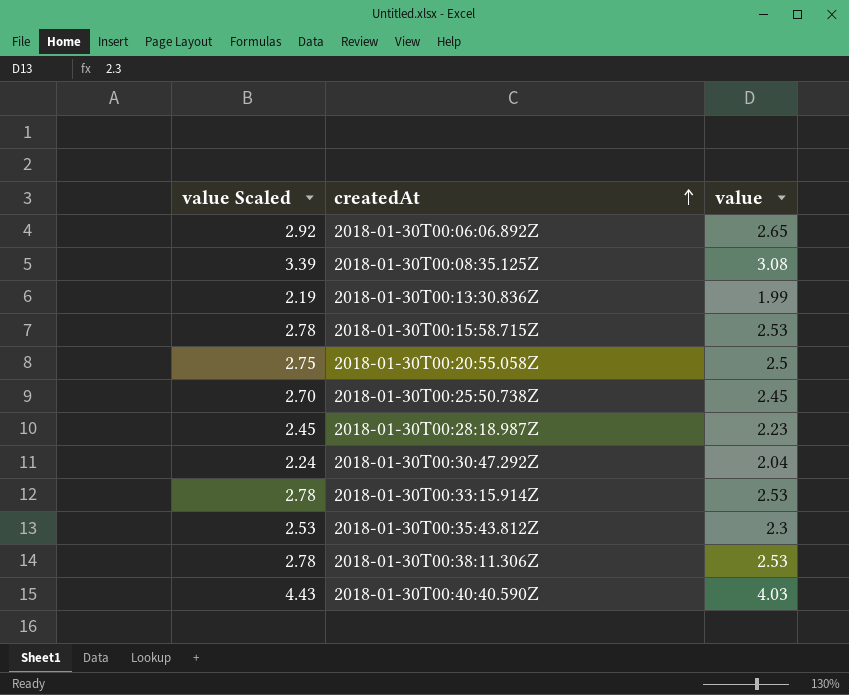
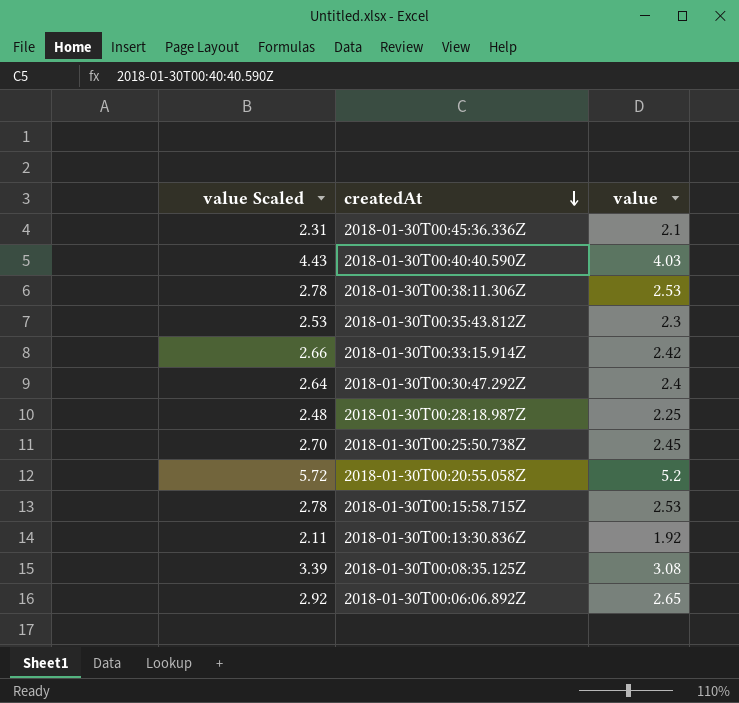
row order: createdAt ascending -> createdAt descending
row 2018-01-30T00:45:36.336Z: none -> 2.31 | 2.1
2018-01-30T00:33:15.914Z | value Scaled: 2.78 -> 2.66
2018-01-30T00:33:15.914Z | value: 2.53 -> 2.42
2018-01-30T00:30:47.292Z | value Scaled: 2.24 -> 2.64
2018-01-30T00:30:47.292Z | value: 2.04 -> 2.4
2018-01-30T00:28:18.987Z | value Scaled: 2.45 -> 2.48
2018-01-30T00:28:18.987Z | value: 2.23 -> 2.25
2018-01-30T00:20:55.058Z | value Scaled: 2.75 -> 5.72
2018-01-30T00:20:55.058Z | value: 2.5 -> 5.2
2018-01-30T00:13:30.836Z | value Scaled: 2.19 -> 2.11
2018-01-30T00:13:30.836Z | value: 1.99 -> 1.92

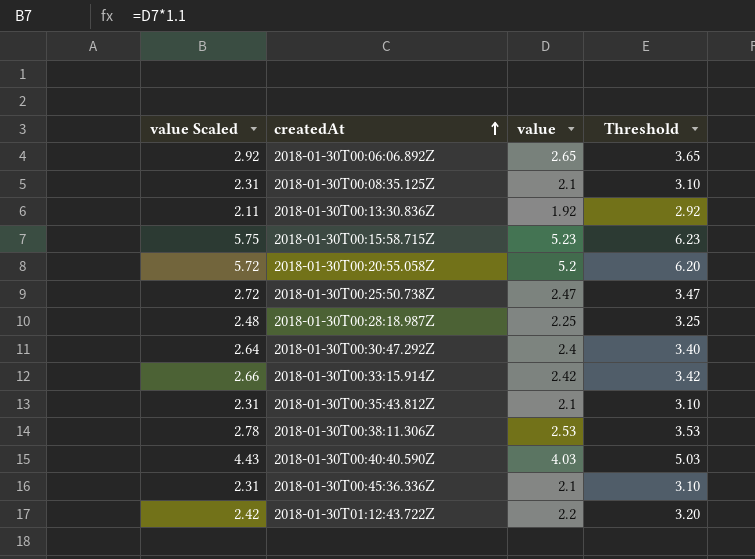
row order: createdAt descending -> createdAt ascending
column Threshold | formula: none -> [value] + 1
2018-01-30T00:08:35.125Z | value Scaled: 3.39 -> 2.31
2018-01-30T00:08:35.125Z | value: 3.08 -> 2.1
2018-01-30T00:15:58.715Z | value Scaled: 2.78 -> 5.75
2018-01-30T00:15:58.715Z | value: 2.53 -> 5.23
2018-01-30T00:25:50.738Z | value Scaled: 2.70 -> 2.72
2018-01-30T00:25:50.738Z | value: 2.45 -> 2.47
2018-01-30T00:35:43.812Z | value Scaled: 2.53 -> 2.31
2018-01-30T00:35:43.812Z | value: 2.3 -> 2.1
row 2018-01-30T01:12:43.722Z: none -> 2.42 | 2.2 | 3.20

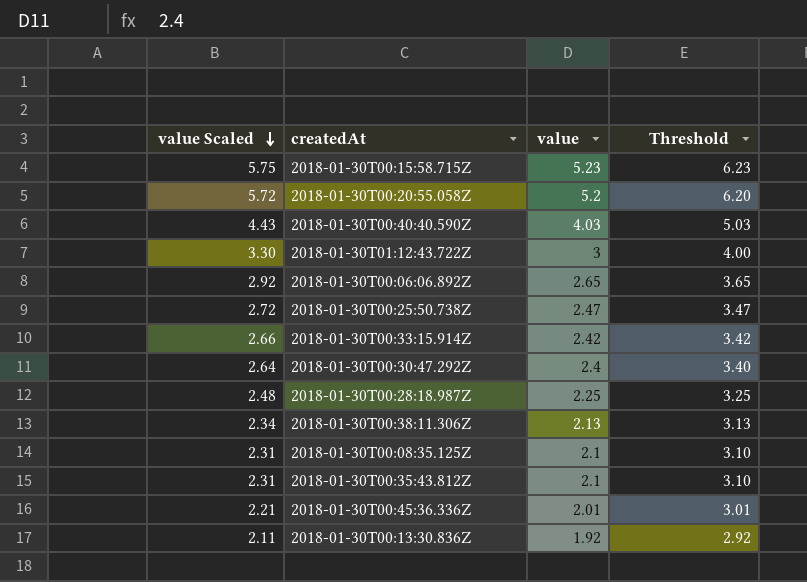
row order: createdAt ascending -> value Scaled descending
2018-01-30T01:12:43.722Z | value Scaled: 2.42 -> 3.30
2018-01-30T01:12:43.722Z | value: 2.2 -> 3
2018-01-30T01:12:43.722Z | Threshold: 3.20 -> 4.00
2018-01-30T00:38:11.306Z | value Scaled: 2.78 -> 2.34
2018-01-30T00:38:11.306Z | value: 2.53 -> 2.13
2018-01-30T00:38:11.306Z | Threshold: 3.53 -> 3.13
2018-01-30T00:45:36.336Z | value Scaled: 2.31 -> 2.21
2018-01-30T00:45:36.336Z | value: 2.1 -> 2.01
2018-01-30T00:45:36.336Z | Threshold: 3.10 -> 3.01

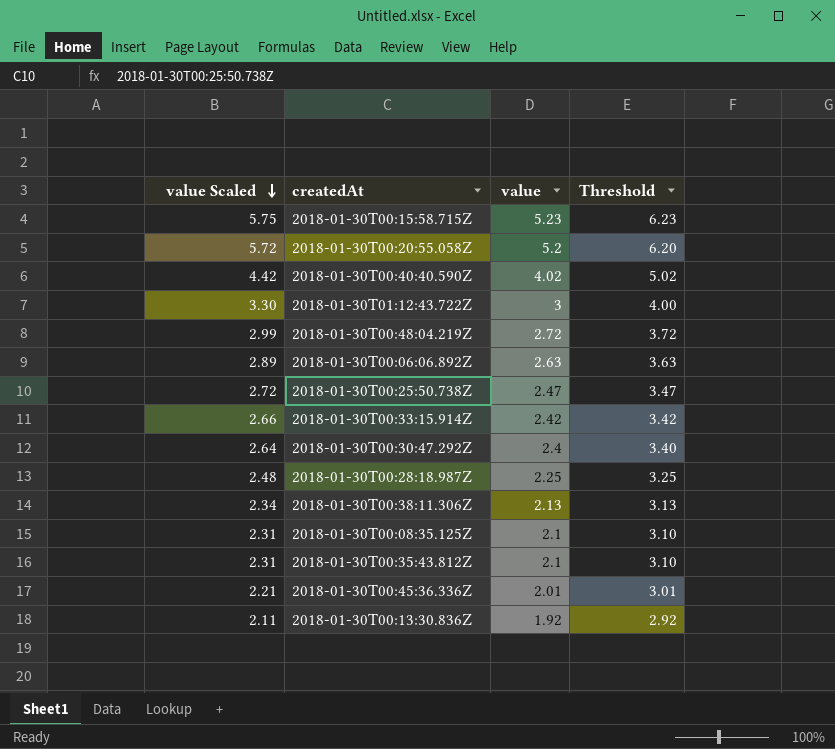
2018-01-30T00:40:40.590Z | value Scaled: 4.43 -> 4.42
2018-01-30T00:40:40.590Z | value: 4.03 -> 4.02
2018-01-30T00:40:40.590Z | Threshold: 5.03 -> 5.02
row 2018-01-30T00:48:04.219Z: none -> 2.99 | 2.72 | 3.72
2018-01-30T00:06:06.892Z | value Scaled: 2.92 -> 2.89
2018-01-30T00:06:06.892Z | value: 2.65 -> 2.63
2018-01-30T00:06:06.892Z | Threshold: 3.65 -> 3.63

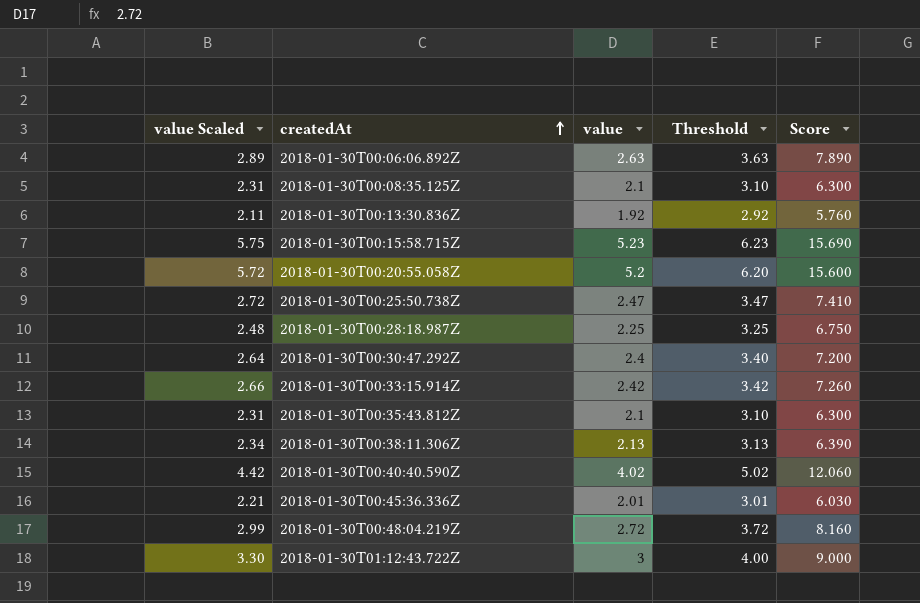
row order: value Scaled descending -> createdAt ascending
column Score | formula: none -> [value] * 3

